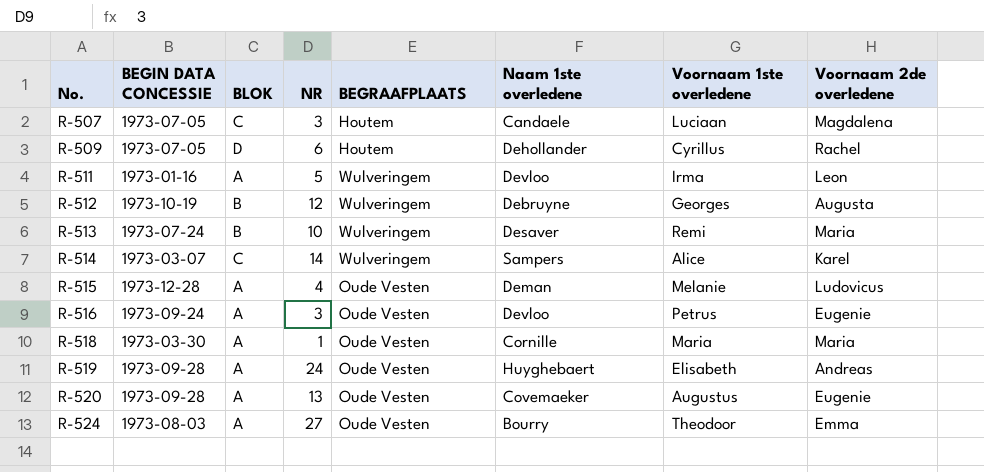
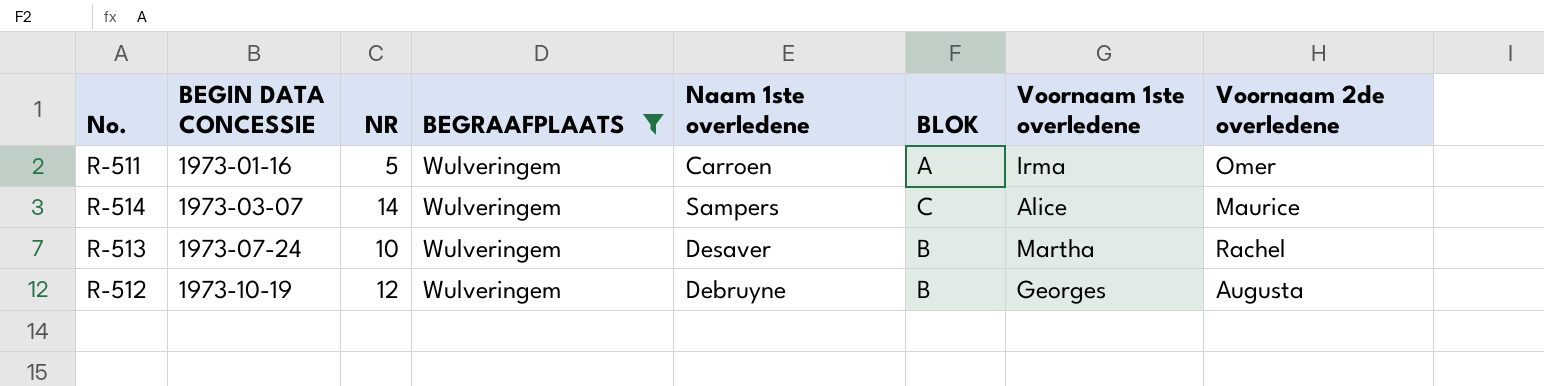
filter: none -> BEGRAAFPLAATS = Wulveringem
row order: No. ascending -> BEGIN DATA CONCESSIE ascending
column BLOK | position: 3 -> 6
R-511 | Naam 1ste overledene: Devloo -> Carroen
R-511 | Voornaam 2de overledene: Leon -> Omer
R-514 | Voornaam 2de overledene: Karel -> Maurice
R-513 | Voornaam 1ste overledene: Remi -> Martha
R-513 | Voornaam 2de overledene: Maria -> Rachel

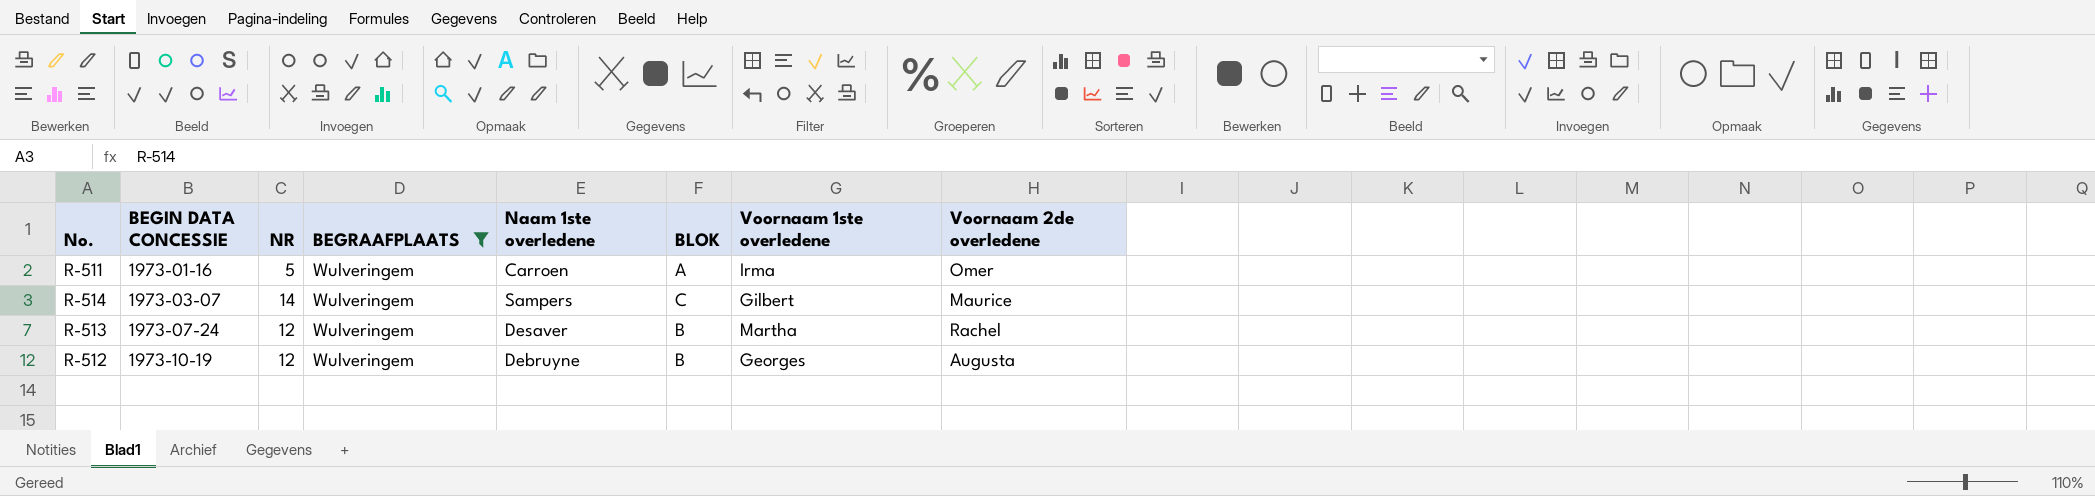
R-514 | Voornaam 1ste overledene: Alice -> Gilbert
R-513 | NR: 10 -> 12

